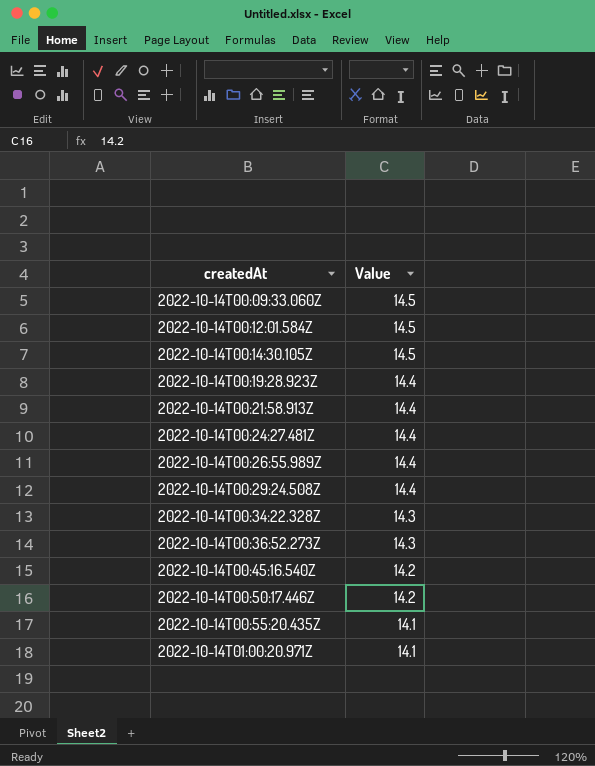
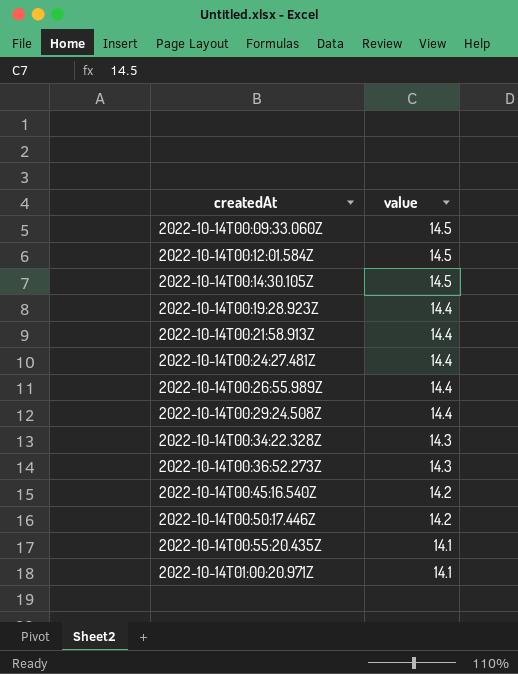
column name: Value -> value

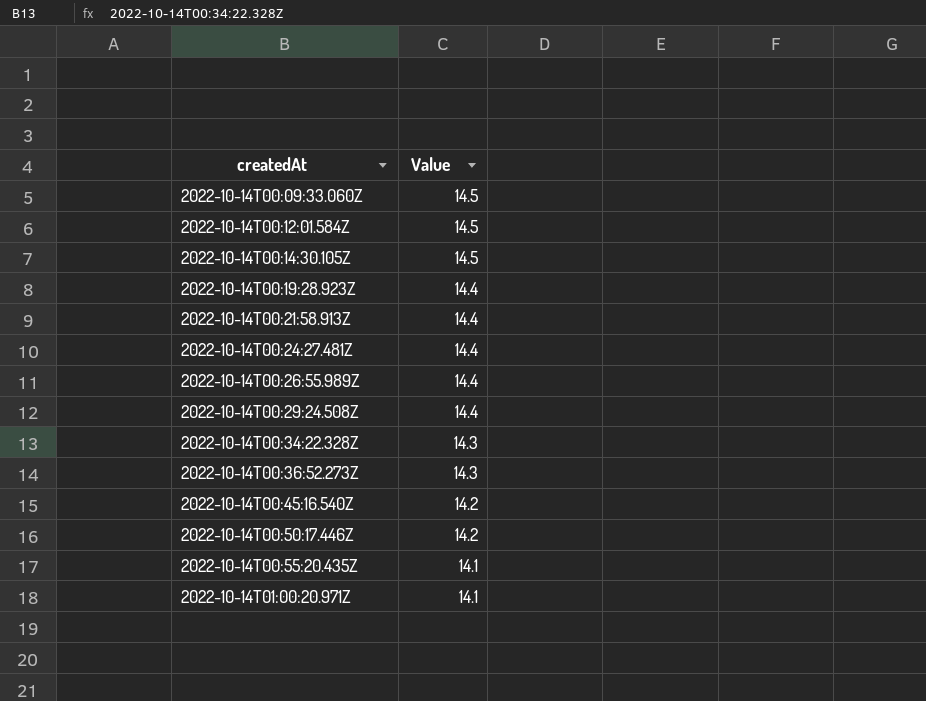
column name: value -> Value

